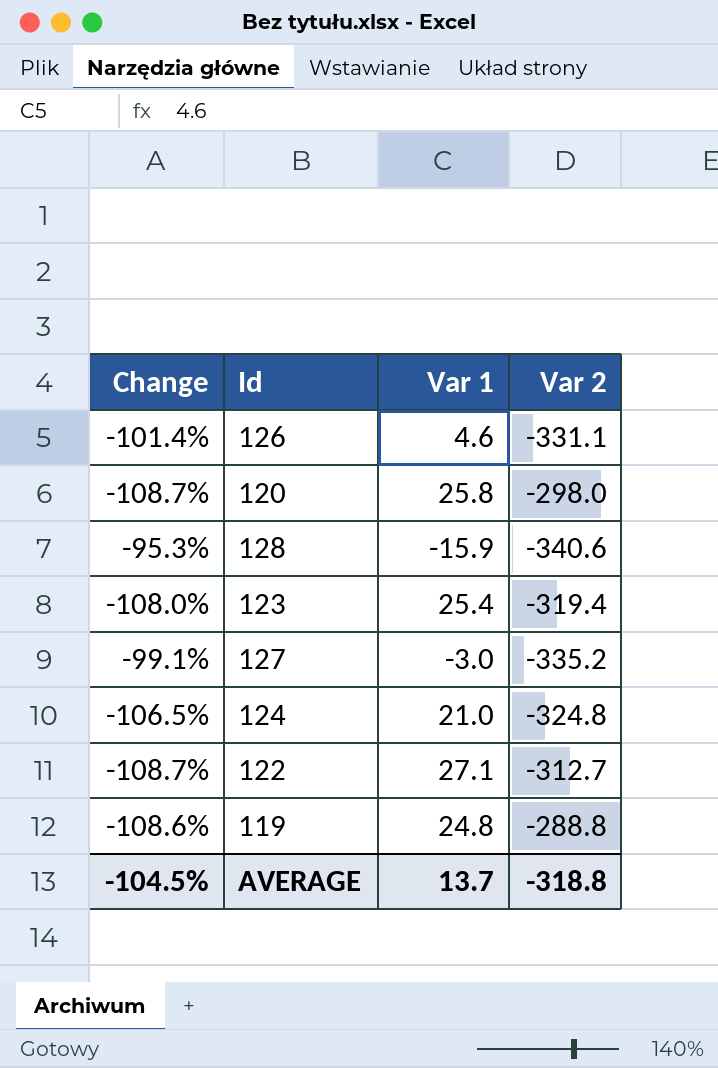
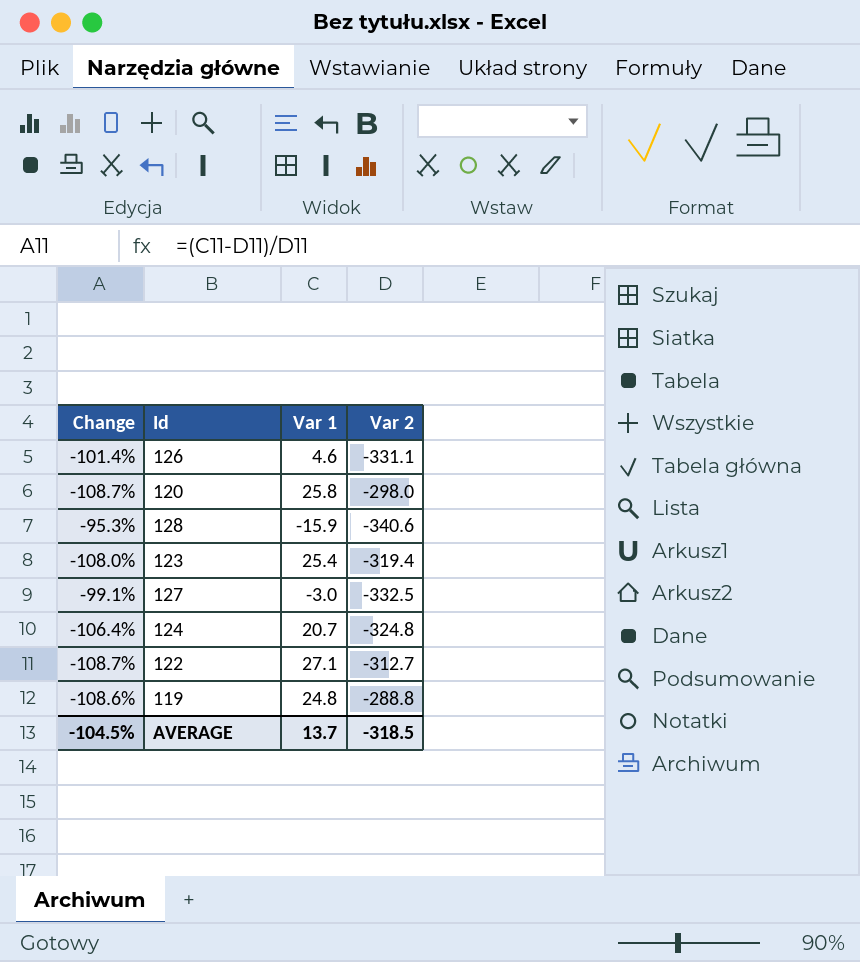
127 | Var 2: -335.2 -> -332.5
124 | Change: -106.5% -> -106.4%
124 | Var 1: 21.0 -> 20.7
AVERAGE | Var 2: -318.8 -> -318.5

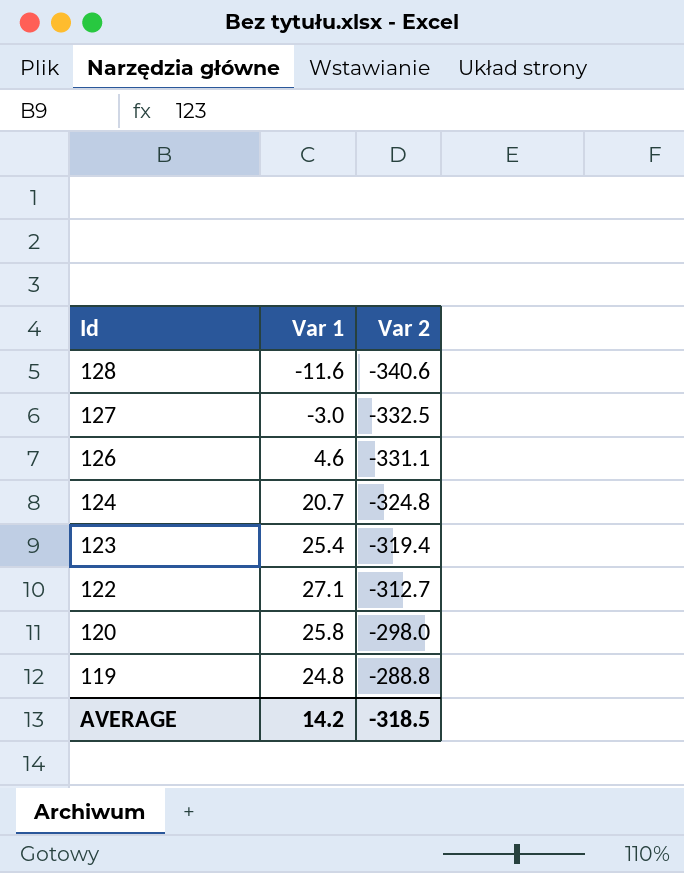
row order: none -> Id descending
column Change | formula: ([Var 1] - [Var 2]) / [Var 2] -> none
128 | Var 1: -15.9 -> -11.6
AVERAGE | Var 1: 13.7 -> 14.2

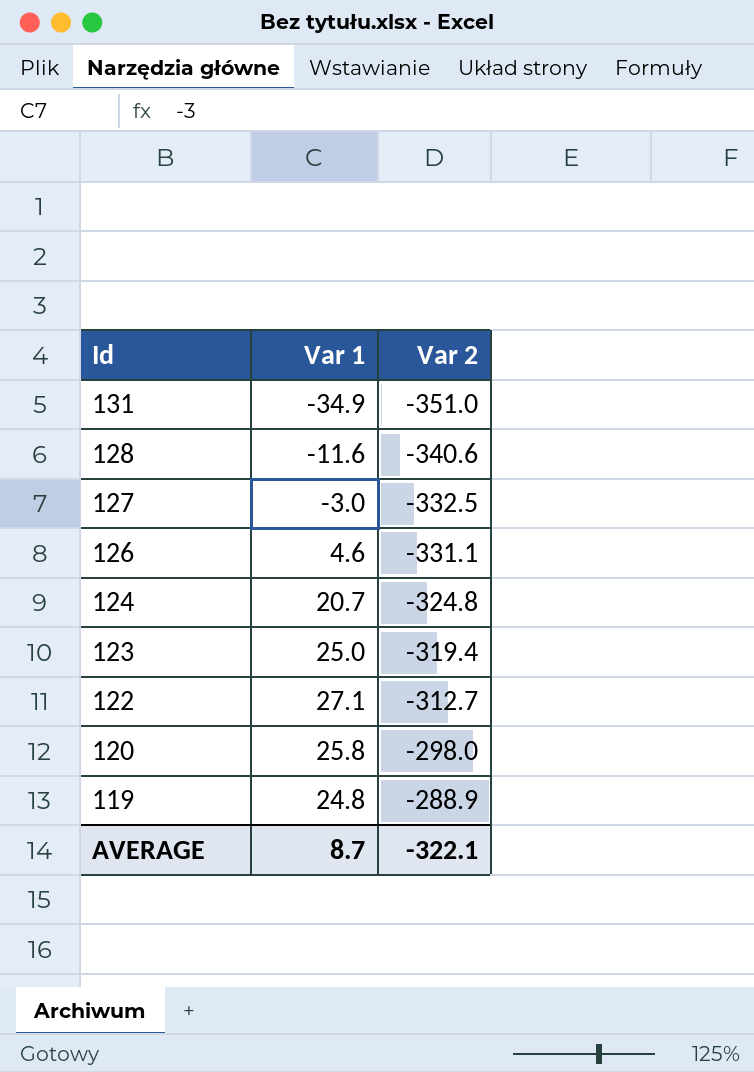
row 131: none -> -34.9 | -351.0
123 | Var 1: 25.4 -> 25.0
119 | Var 2: -288.8 -> -288.9
AVERAGE | Var 1: 14.2 -> 8.7
AVERAGE | Var 2: -318.5 -> -322.1

